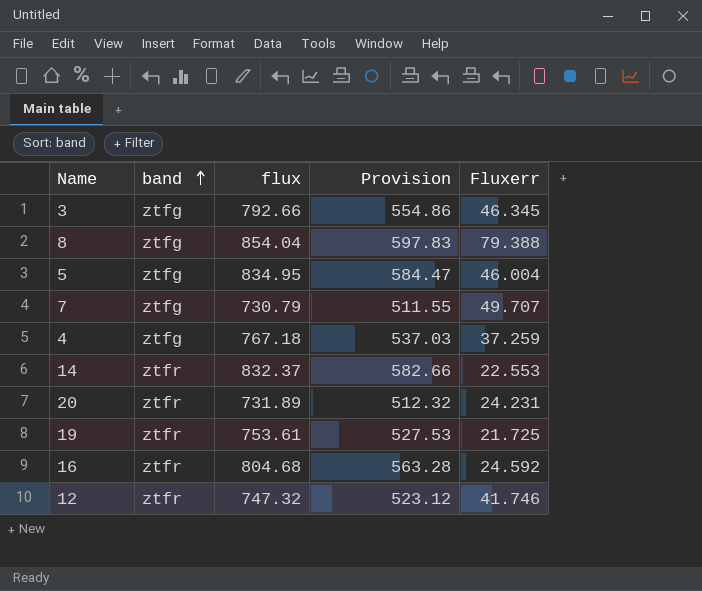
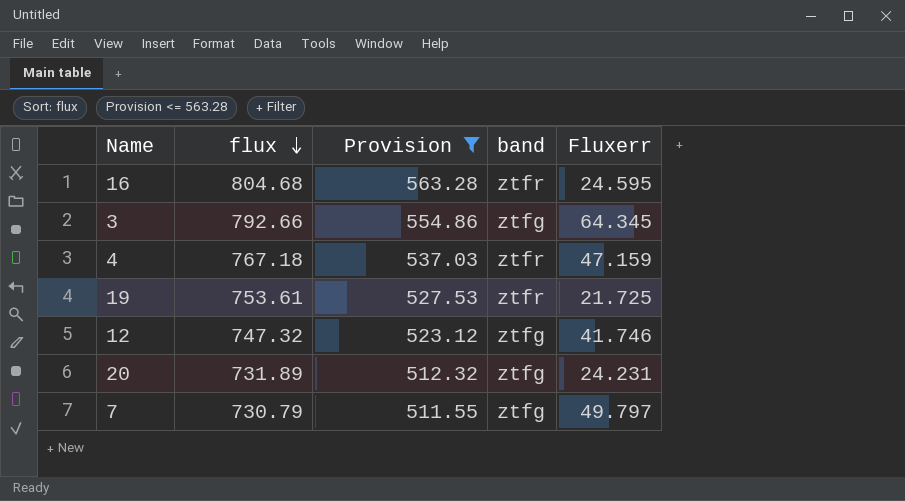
filter: none -> Provision <= 563.28
row order: band ascending -> flux descending
column band | position: 2 -> 4
16 | Fluxerr: 24.592 -> 24.595
3 | Fluxerr: 46.345 -> 64.345
4 | band: ztfg -> ztfr
4 | Fluxerr: 37.259 -> 47.159
12 | band: ztfr -> ztfg
20 | band: ztfr -> ztfg
7 | Fluxerr: 49.707 -> 49.797

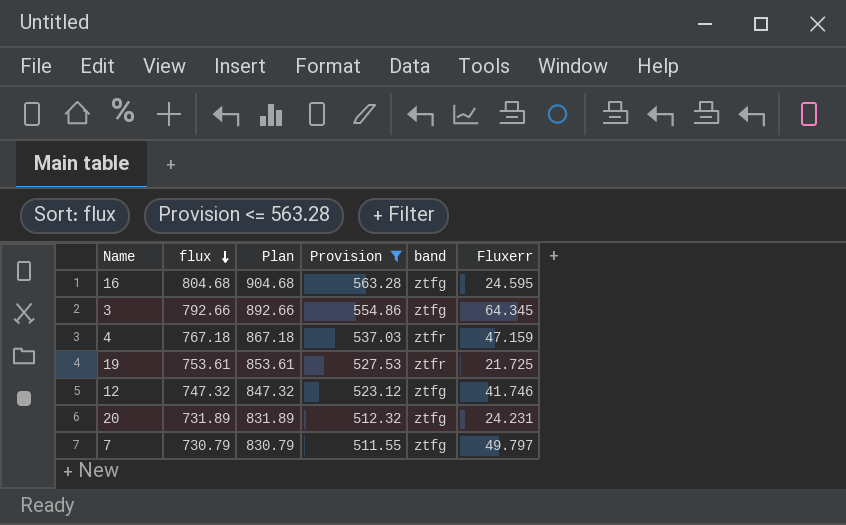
column Plan | formula: none -> [flux] + 100
16 | band: ztfr -> ztfg

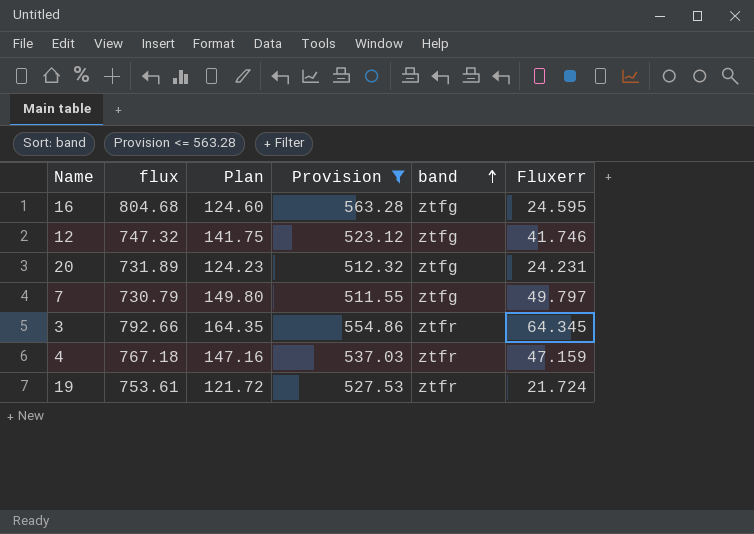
row order: flux descending -> band ascending
column Plan | formula: [flux] + 100 -> [Fluxerr] + 100
3 | band: ztfg -> ztfr
19 | Fluxerr: 21.725 -> 21.724

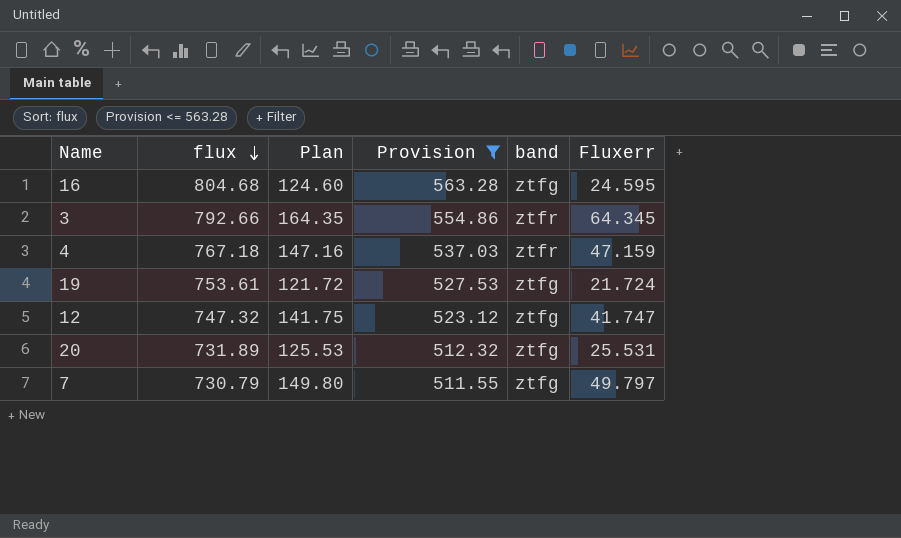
row order: band ascending -> flux descending
19 | band: ztfr -> ztfg
12 | Fluxerr: 41.746 -> 41.747
20 | Plan: 124.23 -> 125.53
20 | Fluxerr: 24.231 -> 25.531

